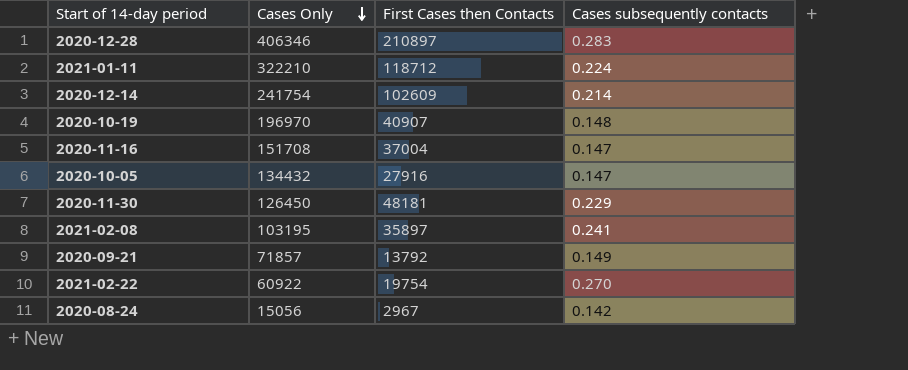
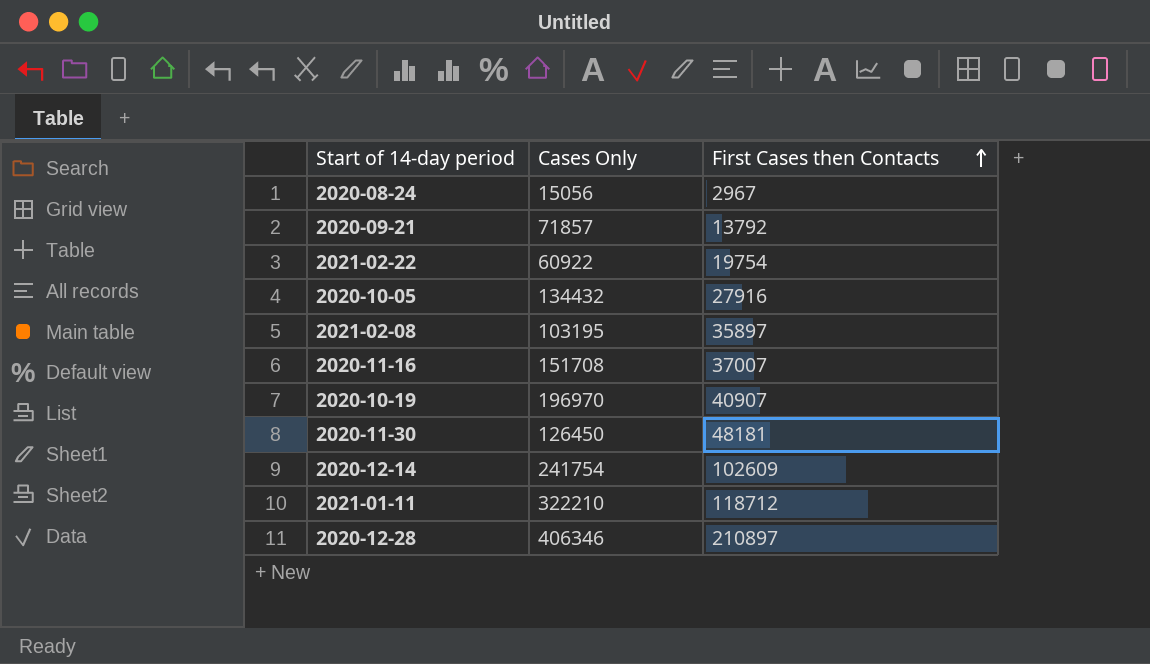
row order: Cases Only descending -> First Cases then Contacts ascending
column Cases subsequently contacts | position: 4 -> none
2020-11-16 | First Cases then Contacts: 37004 -> 37007

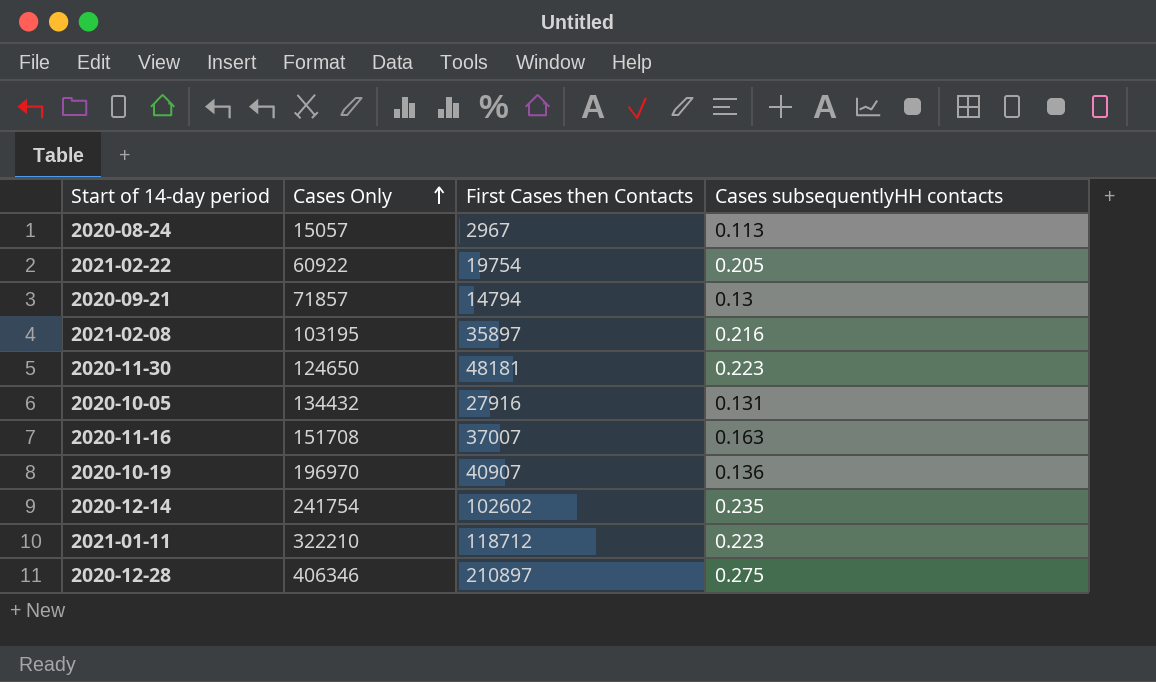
row order: First Cases then Contacts ascending -> Cases Only ascending
column Cases subsequentlyHH contacts | position: none -> 4
2020-08-24 | Cases Only: 15056 -> 15057
2020-09-21 | First Cases then Contacts: 13792 -> 14794
2020-11-30 | Cases Only: 126450 -> 124650
2020-12-14 | First Cases then Contacts: 102609 -> 102602

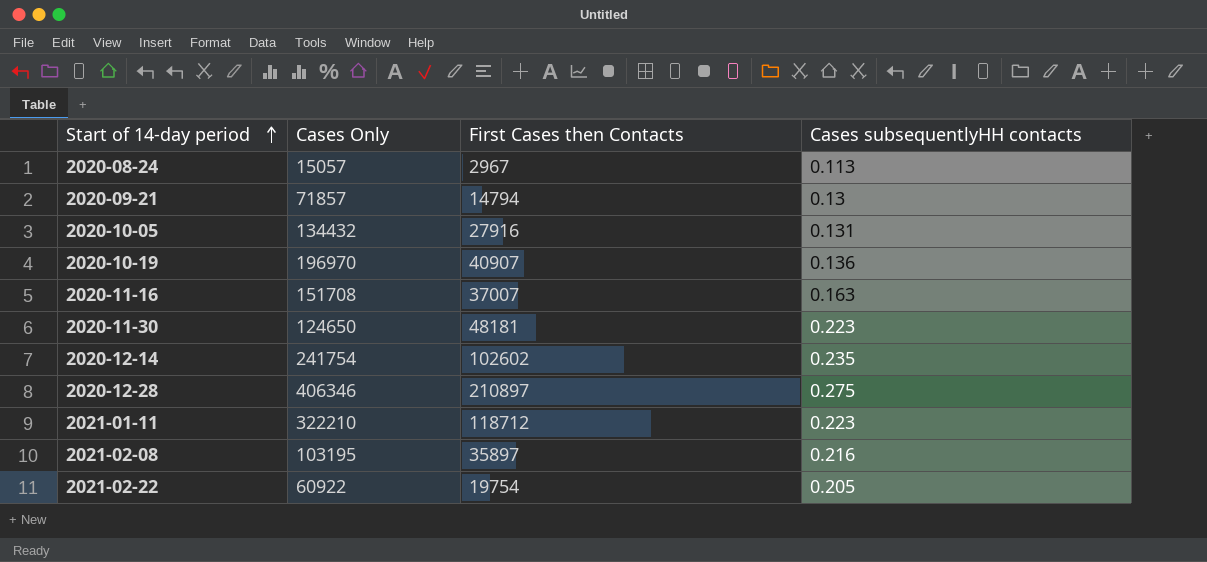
row order: Cases Only ascending -> Start of 14-day period ascending

